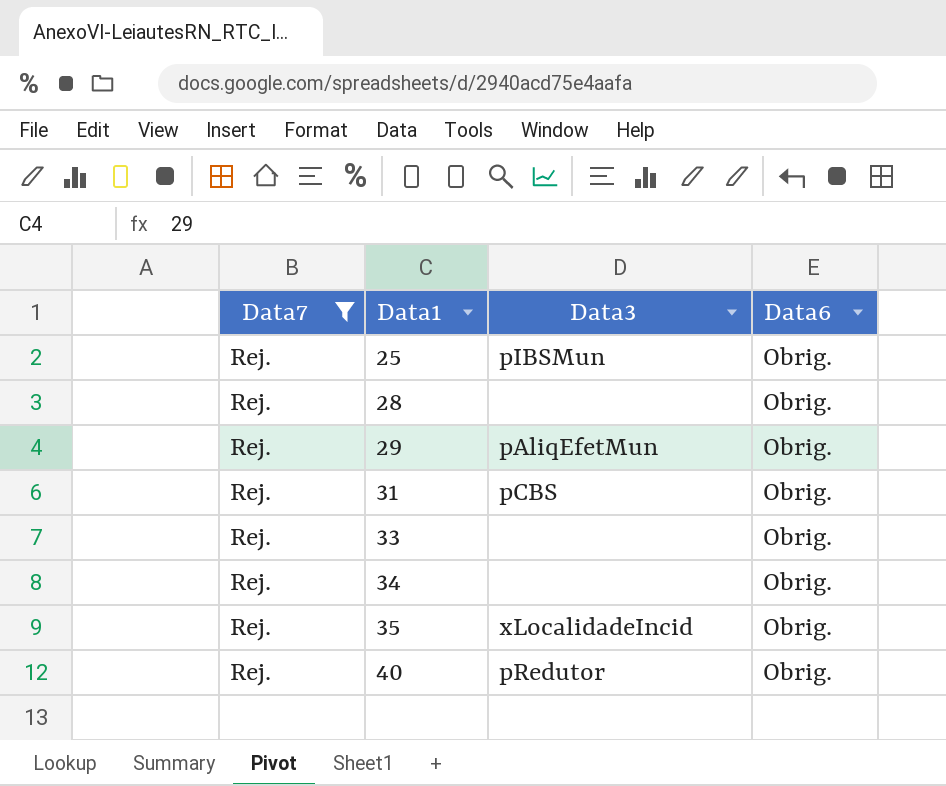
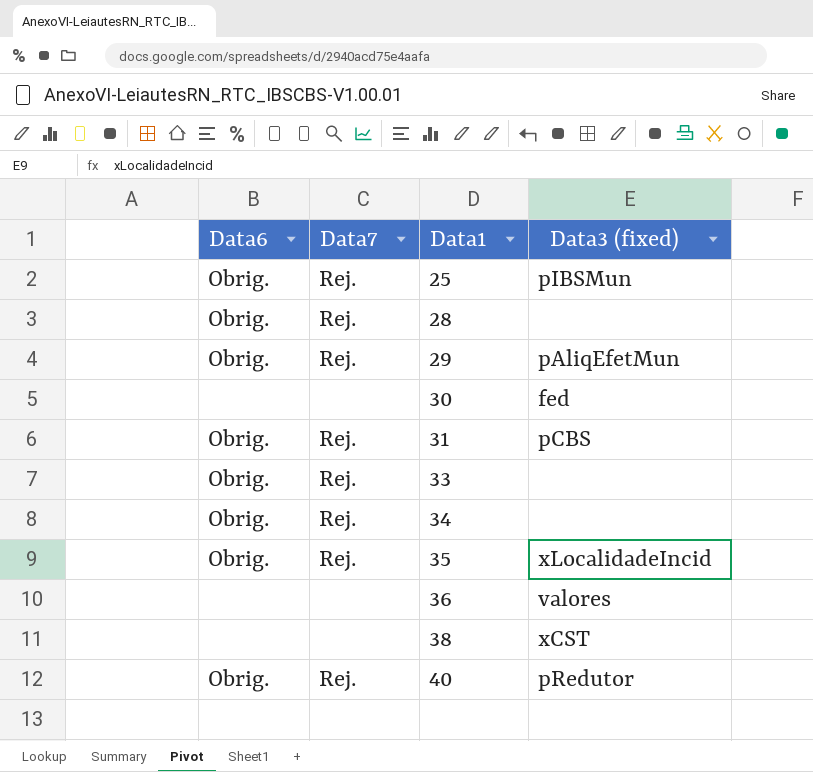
filter: Data7 = Rej. -> none
column Data6 | position: 4 -> 1
column name: Data3 -> Data3 (fixed)

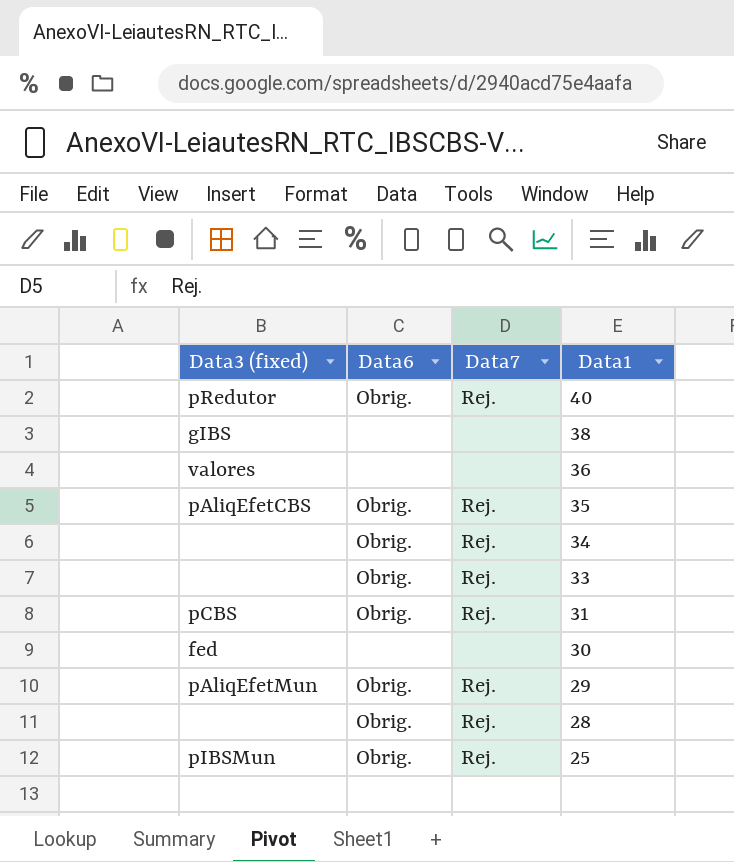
row order: Data1 ascending -> Data1 descending
column Data3 (fixed) | position: 4 -> 1
38 | Data3 (fixed): xCST -> gIBS
35 | Data3 (fixed): xLocalidadeIncid -> pAliqEfetCBS

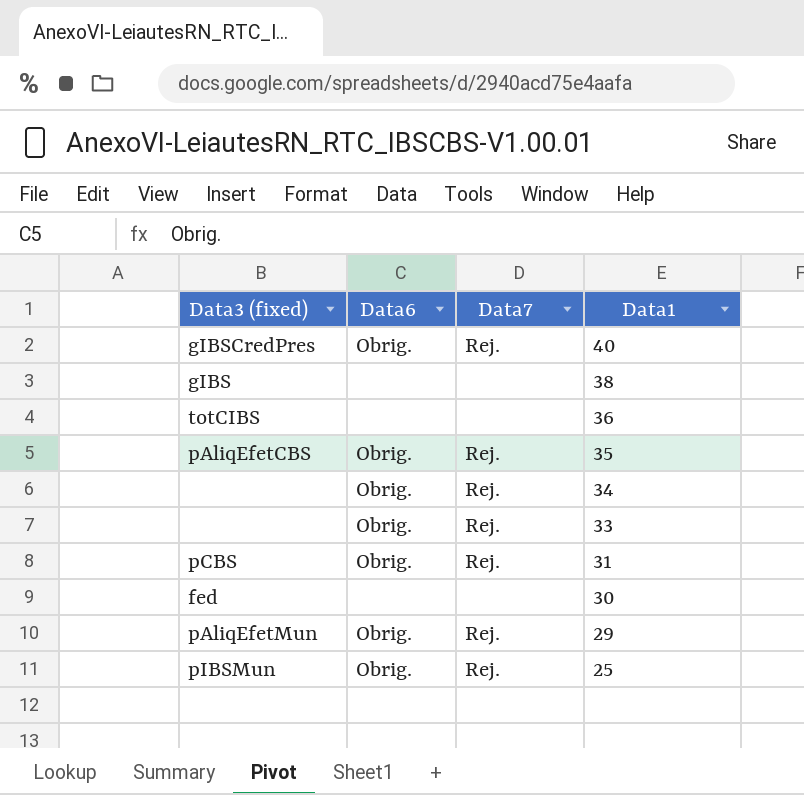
row 28: none | Obrig. | Rej. -> none
40 | Data3 (fixed): pRedutor -> gIBSCredPres
36 | Data3 (fixed): valores -> totCIBS

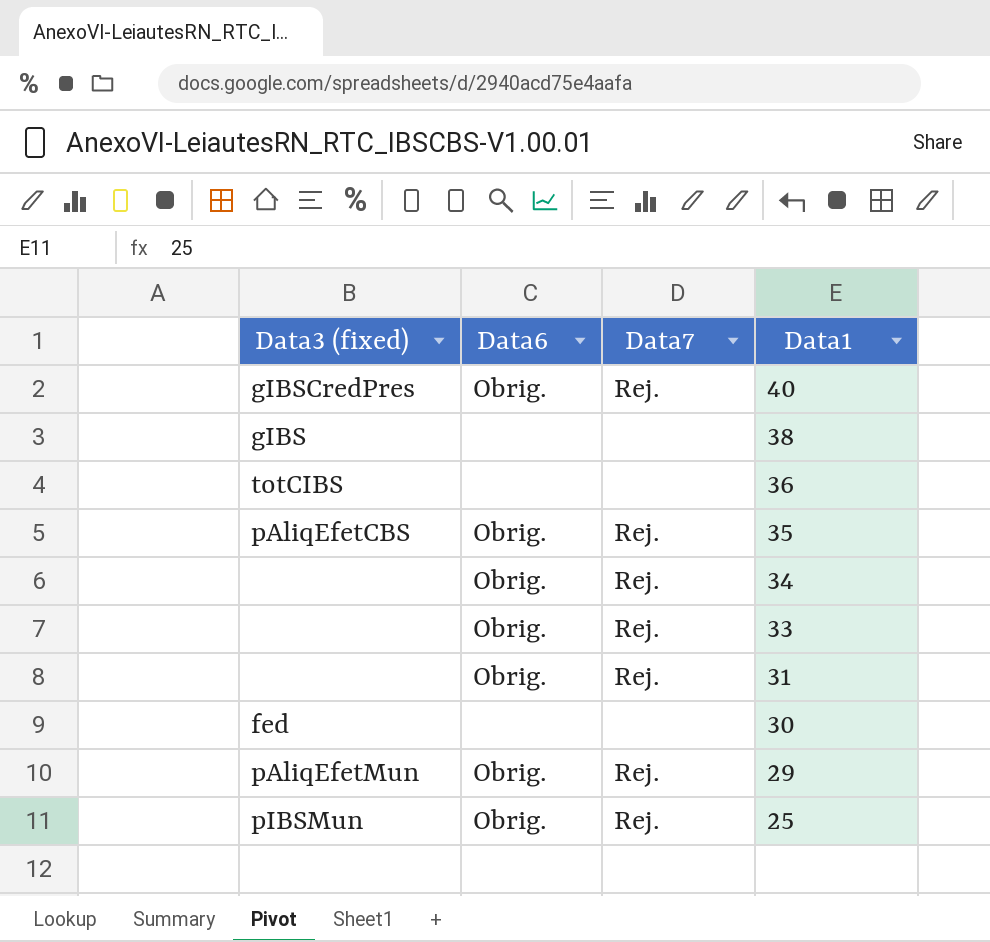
31 | Data3 (fixed): pCBS -> none

